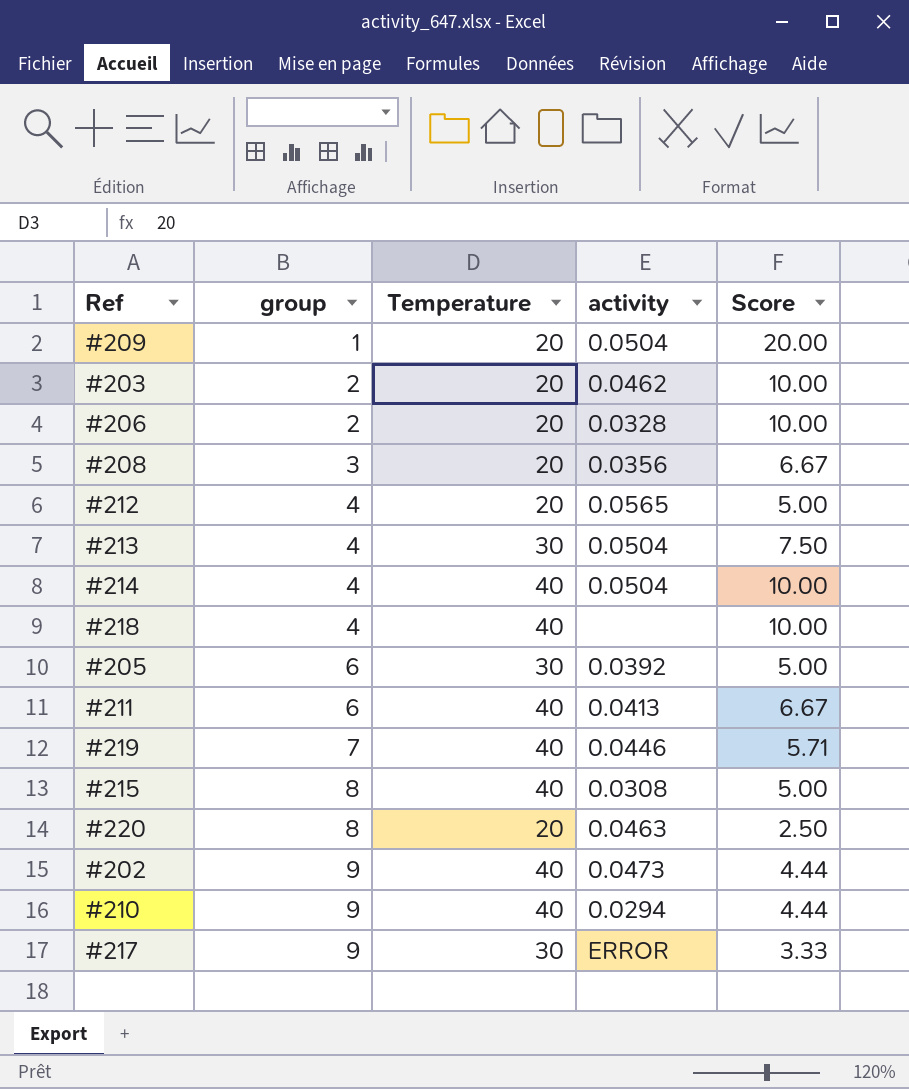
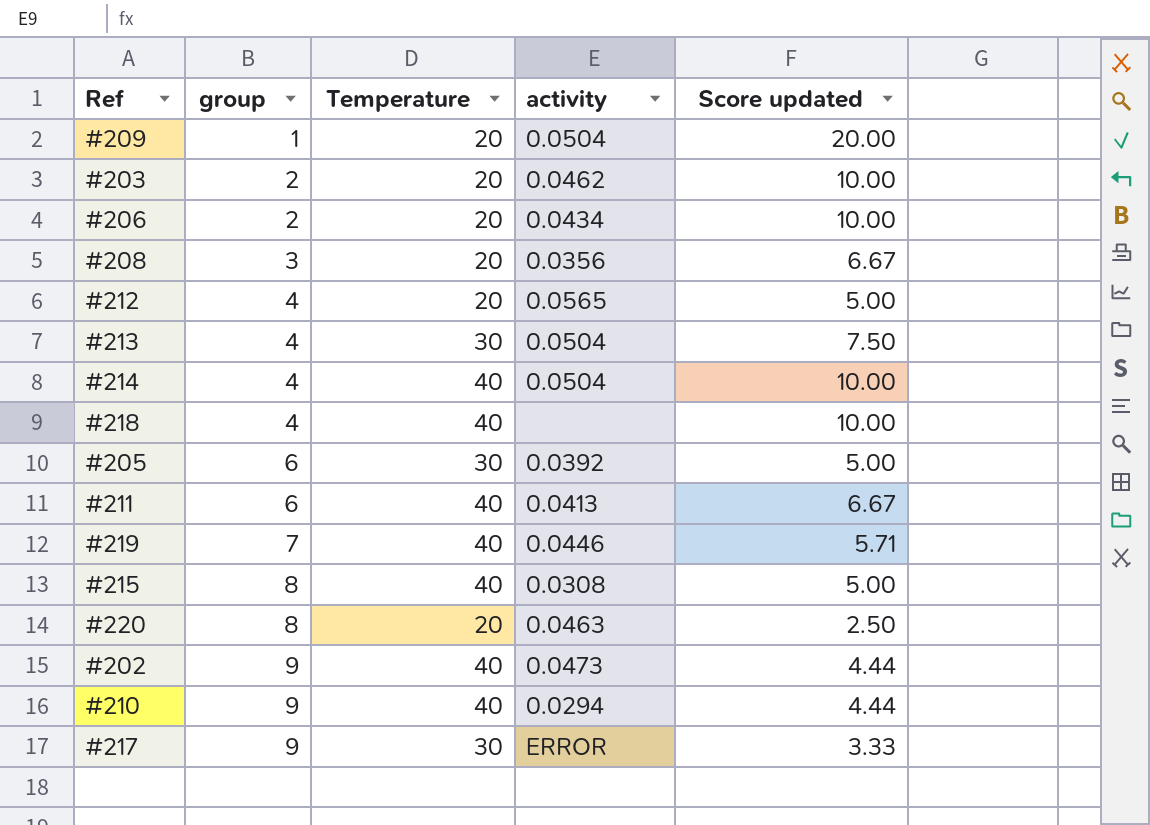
column name: Score -> Score updated
#206 | activity: 0.0328 -> 0.0434

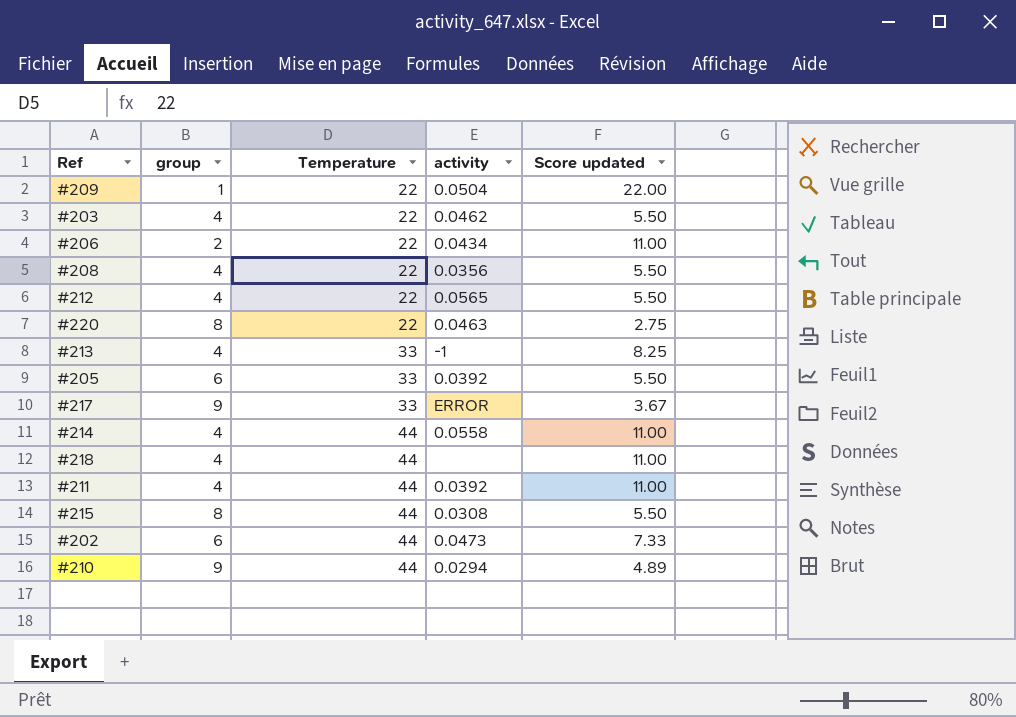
row order: group ascending -> Temperature ascending
row #219: 7 | 40 | 0.0446 | 5.71 -> none
#209 | Temperature: 20 -> 22
#209 | Score updated: 20.00 -> 22.00
#203 | group: 2 -> 4
#203 | Temperature: 20 -> 22
#203 | Score updated: 10.00 -> 5.50
#206 | Temperature: 20 -> 22
#206 | Score updated: 10.00 -> 11.00
#208 | group: 3 -> 4
#208 | Temperature: 20 -> 22
#208 | Score updated: 6.67 -> 5.50
#212 | Temperature: 20 -> 22
#212 | Score updated: 5.00 -> 5.50
#220 | Temperature: 20 -> 22
#220 | Score updated: 2.50 -> 2.75
#213 | Temperature: 30 -> 33
#213 | activity: 0.0504 -> -1
#213 | Score updated: 7.50 -> 8.25
#205 | Temperature: 30 -> 33
#205 | Score updated: 5.00 -> 5.50
#217 | Temperature: 30 -> 33
#217 | Score updated: 3.33 -> 3.67
#214 | Temperature: 40 -> 44
#214 | activity: 0.0504 -> 0.0558
#214 | Score updated: 10.00 -> 11.00
#218 | Temperature: 40 -> 44
#218 | Score updated: 10.00 -> 11.00
#211 | group: 6 -> 4
#211 | Temperature: 40 -> 44
#211 | activity: 0.0413 -> 0.0392
#211 | Score updated: 6.67 -> 11.00
#215 | Temperature: 40 -> 44
#215 | Score updated: 5.00 -> 5.50
#202 | group: 9 -> 6
#202 | Temperature: 40 -> 44
#202 | Score updated: 4.44 -> 7.33
#210 | Temperature: 40 -> 44
#210 | Score updated: 4.44 -> 4.89

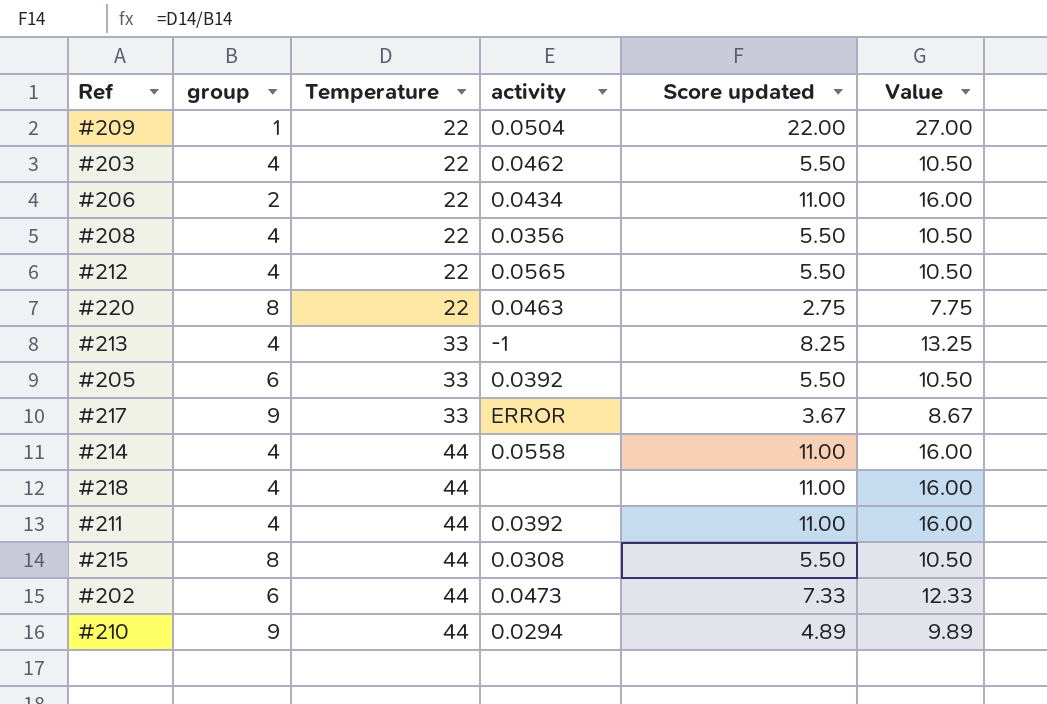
column Value | formula: none -> [Score updated] + 5

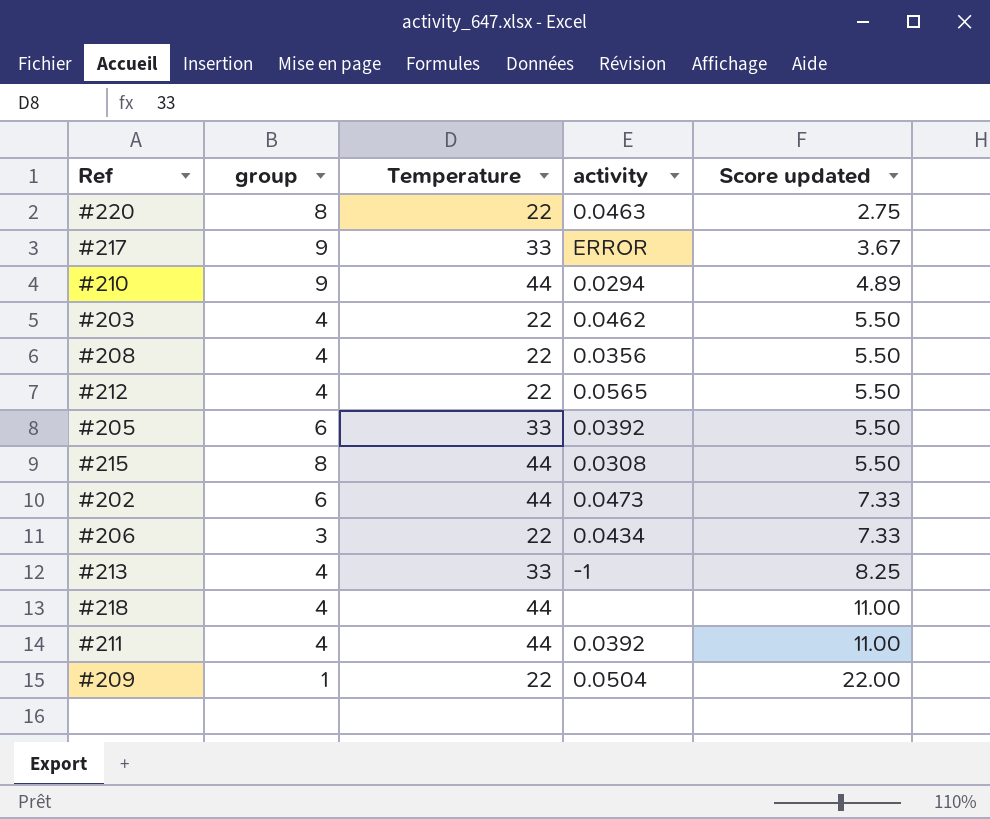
row order: Temperature ascending -> Score updated ascending
column Value | formula: [Score updated] + 5 -> none
row #214: 4 | 44 | 0.0558 | 11.00 | 16.00 -> none
#206 | group: 2 -> 3
#206 | Score updated: 11.00 -> 7.33

